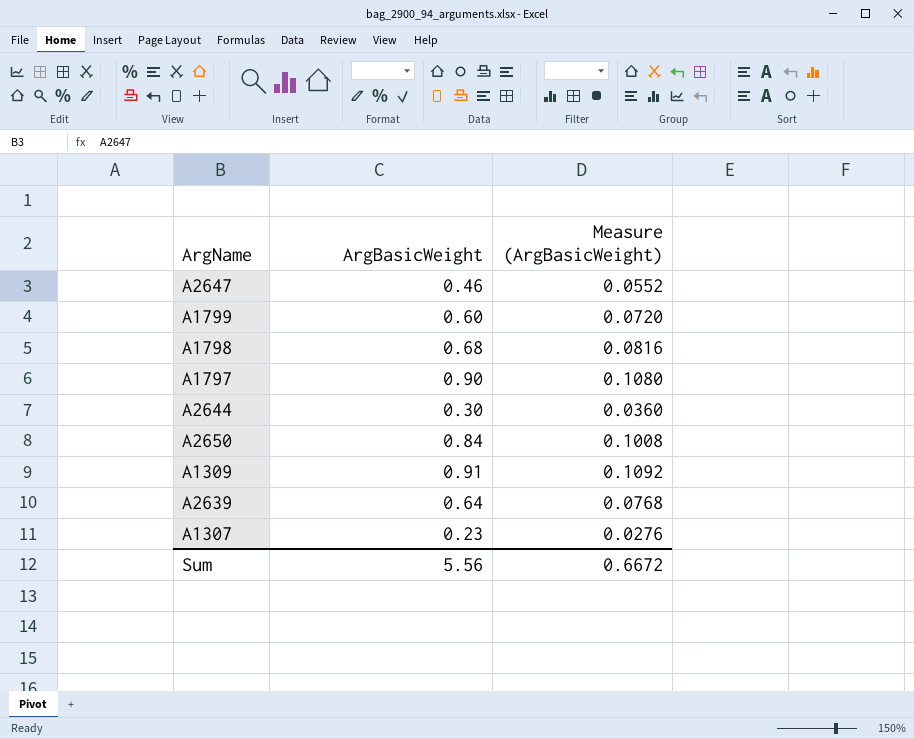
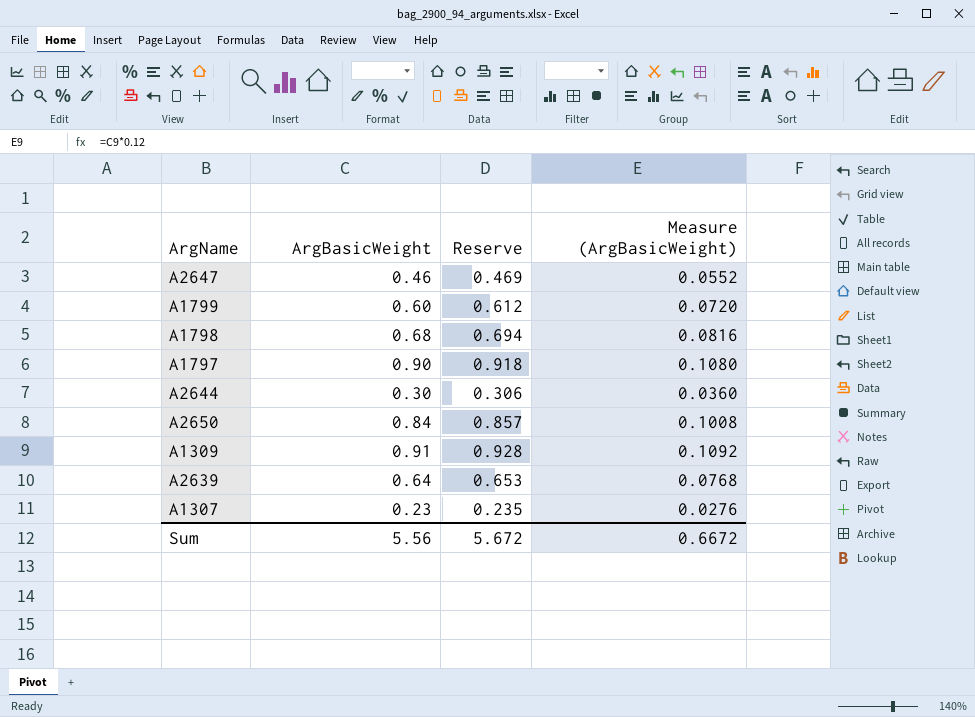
column Reserve | formula: none -> [ArgBasicWeight] * 1.02

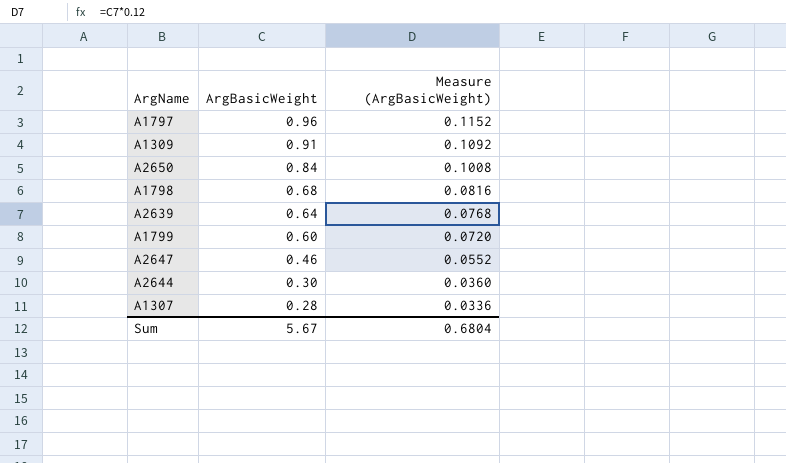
row order: none -> ArgBasicWeight descending
column Reserve | formula: [ArgBasicWeight] * 1.02 -> none
A1797 | ArgBasicWeight: 0.90 -> 0.96
A1797 | Measure (ArgBasicWeight): 0.1080 -> 0.1152
A1307 | ArgBasicWeight: 0.23 -> 0.28
A1307 | Measure (ArgBasicWeight): 0.0276 -> 0.0336
Sum | ArgBasicWeight: 5.56 -> 5.67
Sum | Measure (ArgBasicWeight): 0.6672 -> 0.6804

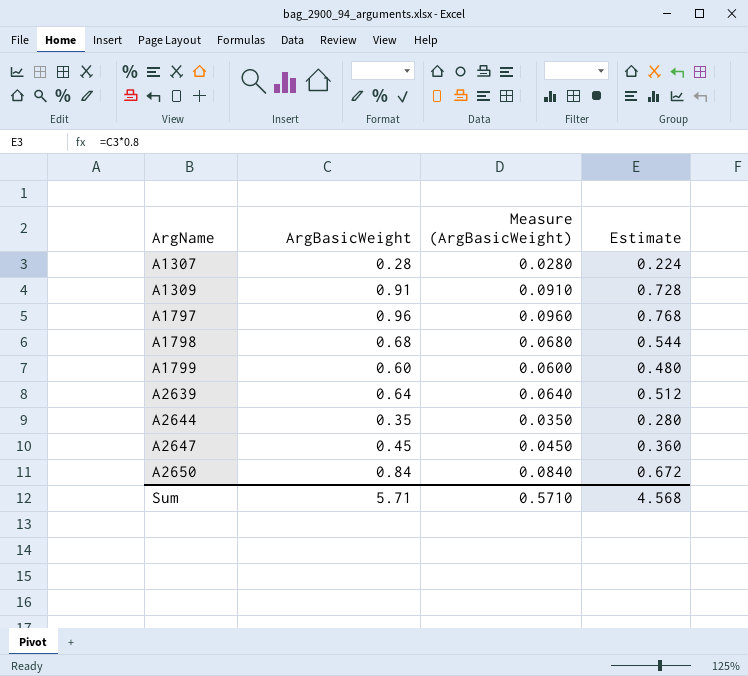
row order: ArgBasicWeight descending -> ArgName ascending
column Measure (ArgBasicWeight) | formula: [ArgBasicWeight] * 0.12 -> [ArgBasicWeight] * 0.1
column Estimate | formula: none -> [ArgBasicWeight] * 0.8
A2644 | ArgBasicWeight: 0.30 -> 0.35
A2647 | ArgBasicWeight: 0.46 -> 0.45
Sum | ArgBasicWeight: 5.67 -> 5.71
Sum | Measure (ArgBasicWeight): 0.6804 -> 0.5710

